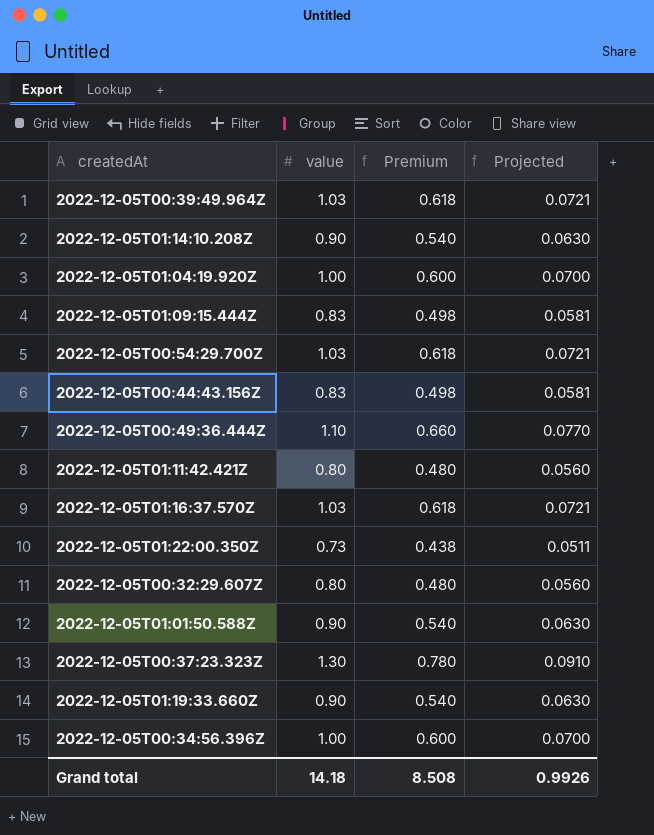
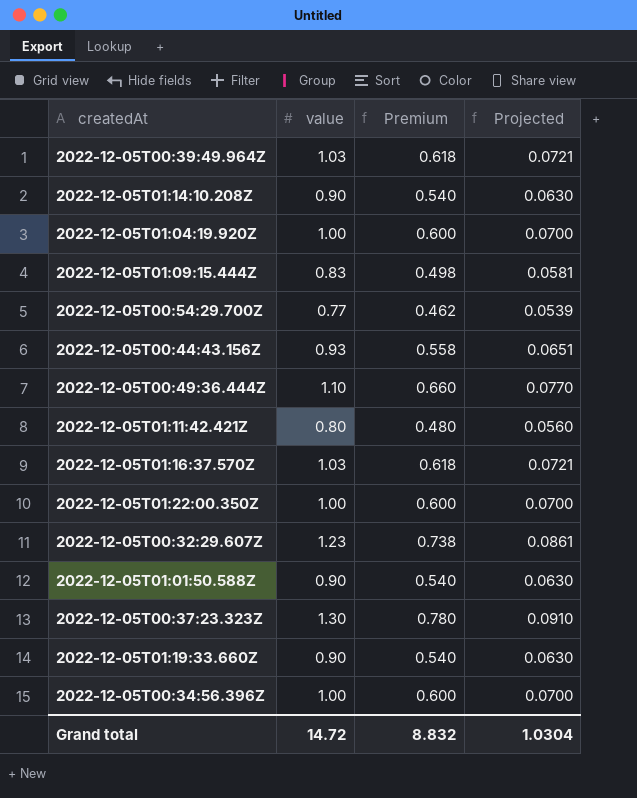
2022-12-05T00:54:29.700Z | value: 1.03 -> 0.77
2022-12-05T00:54:29.700Z | Premium: 0.618 -> 0.462
2022-12-05T00:54:29.700Z | Projected: 0.0721 -> 0.0539
2022-12-05T00:44:43.156Z | value: 0.83 -> 0.93
2022-12-05T00:44:43.156Z | Premium: 0.498 -> 0.558
2022-12-05T00:44:43.156Z | Projected: 0.0581 -> 0.0651
2022-12-05T01:22:00.350Z | value: 0.73 -> 1.00
2022-12-05T01:22:00.350Z | Premium: 0.438 -> 0.600
2022-12-05T01:22:00.350Z | Projected: 0.0511 -> 0.0700
2022-12-05T00:32:29.607Z | value: 0.80 -> 1.23
2022-12-05T00:32:29.607Z | Premium: 0.480 -> 0.738
2022-12-05T00:32:29.607Z | Projected: 0.0560 -> 0.0861
Grand total | value: 14.18 -> 14.72
Grand total | Premium: 8.508 -> 8.832
Grand total | Projected: 0.9926 -> 1.0304

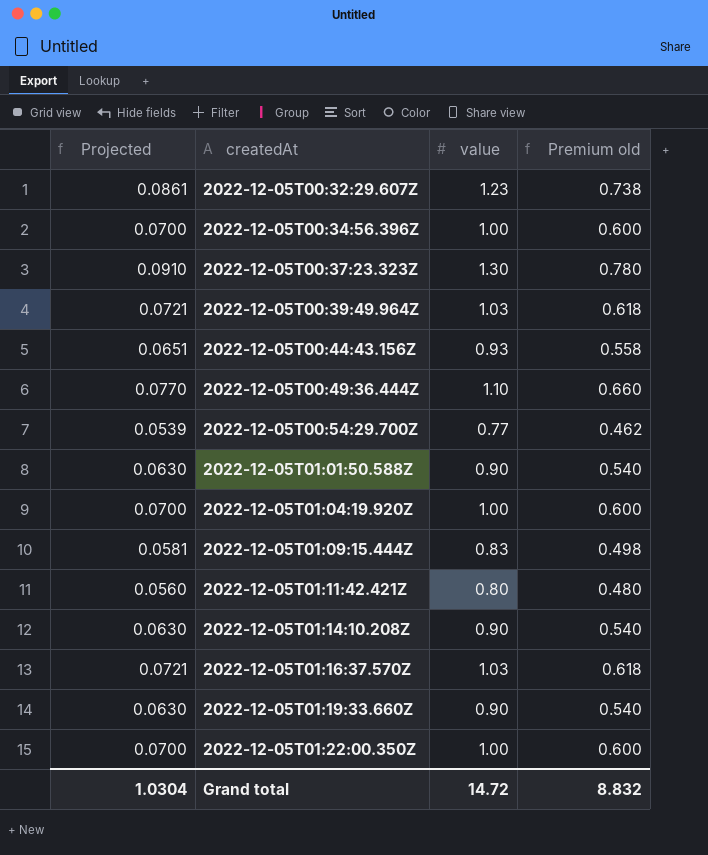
row order: none -> createdAt ascending
column Projected | position: 4 -> 1
column name: Premium -> Premium old

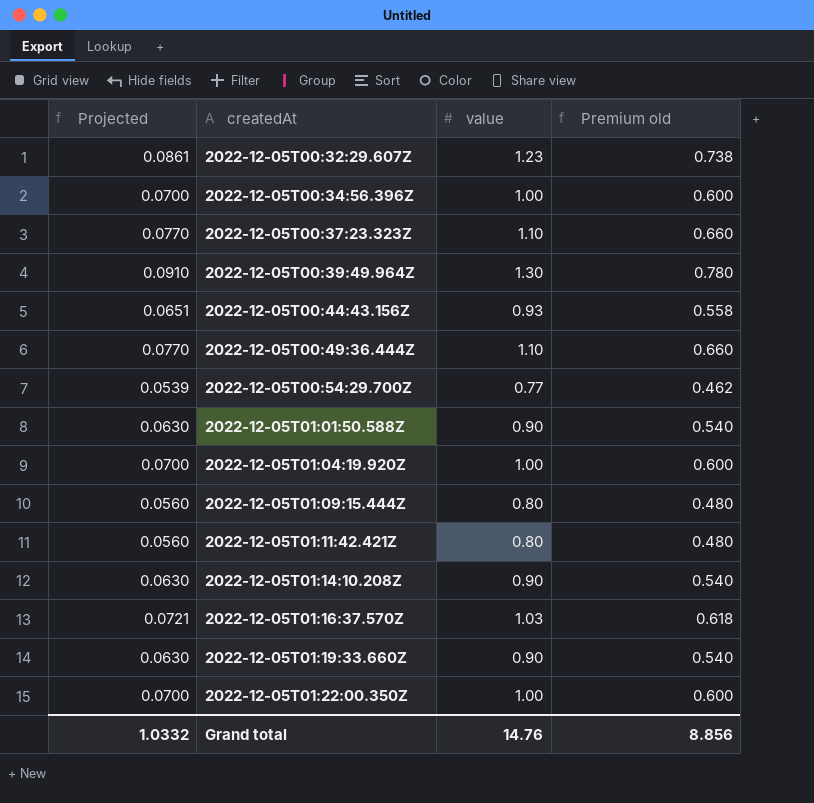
2022-12-05T00:37:23.323Z | Projected: 0.0910 -> 0.0770
2022-12-05T00:37:23.323Z | value: 1.30 -> 1.10
2022-12-05T00:37:23.323Z | Premium old: 0.780 -> 0.660
2022-12-05T00:39:49.964Z | Projected: 0.0721 -> 0.0910
2022-12-05T00:39:49.964Z | value: 1.03 -> 1.30
2022-12-05T00:39:49.964Z | Premium old: 0.618 -> 0.780
2022-12-05T01:09:15.444Z | Projected: 0.0581 -> 0.0560
2022-12-05T01:09:15.444Z | value: 0.83 -> 0.80
2022-12-05T01:09:15.444Z | Premium old: 0.498 -> 0.480
Grand total | Projected: 1.0304 -> 1.0332
Grand total | value: 14.72 -> 14.76
Grand total | Premium old: 8.832 -> 8.856

